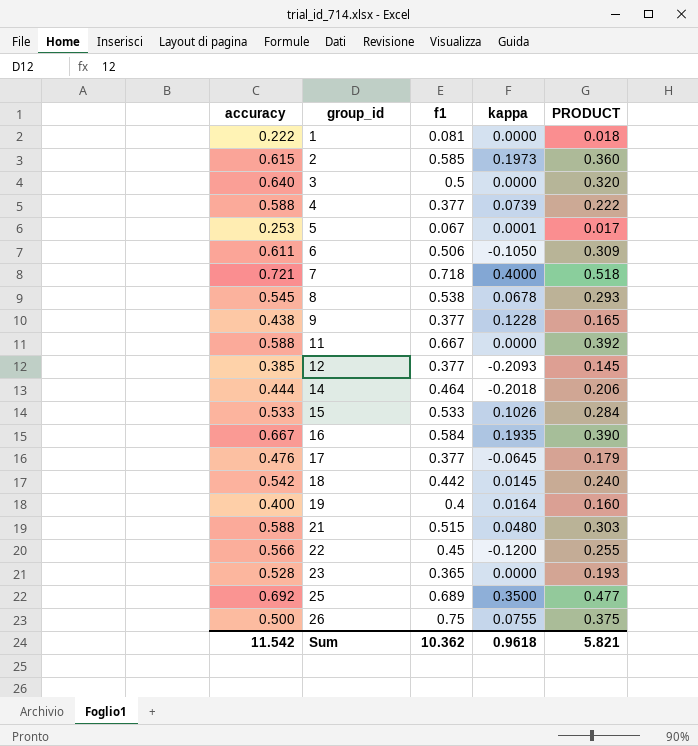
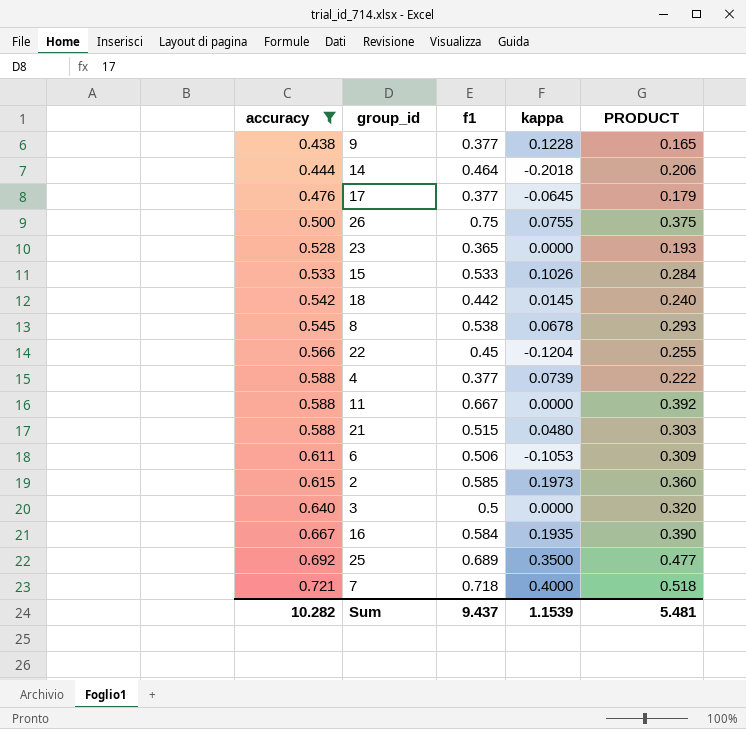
filter: none -> accuracy >= 0.438
row order: group_id ascending -> accuracy ascending
22 | kappa: -0.1200 -> -0.1204
6 | kappa: -0.1050 -> -0.1053
Sum | accuracy: 11.542 -> 10.282
Sum | f1: 10.362 -> 9.437
Sum | kappa: 0.9618 -> 1.1539
Sum | PRODUCT: 5.821 -> 5.481

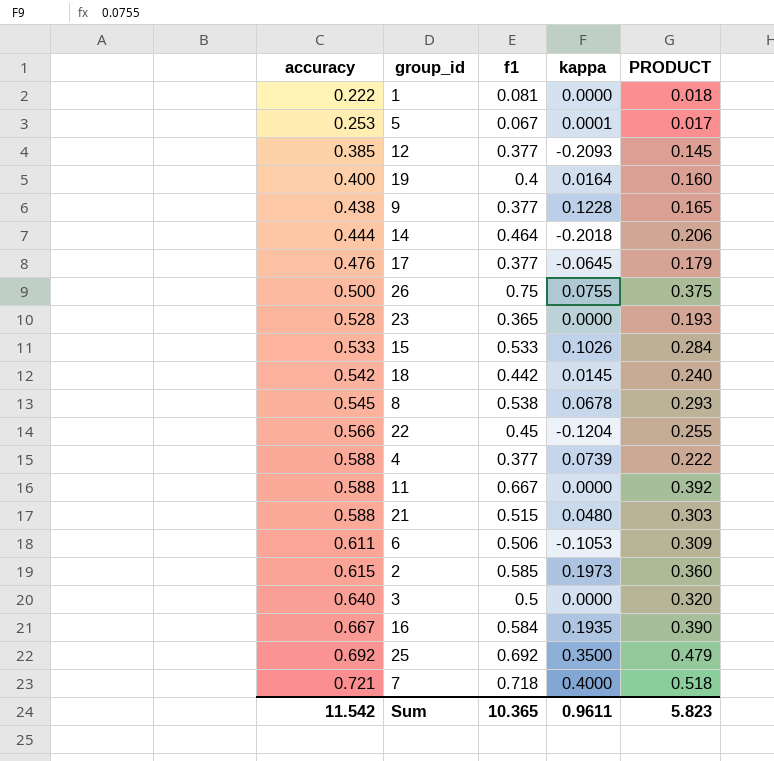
filter: accuracy >= 0.438 -> none
25 | f1: 0.689 -> 0.692
25 | PRODUCT: 0.477 -> 0.479
Sum | accuracy: 10.282 -> 11.542
Sum | f1: 9.437 -> 10.365
Sum | kappa: 1.1539 -> 0.9611
Sum | PRODUCT: 5.481 -> 5.823

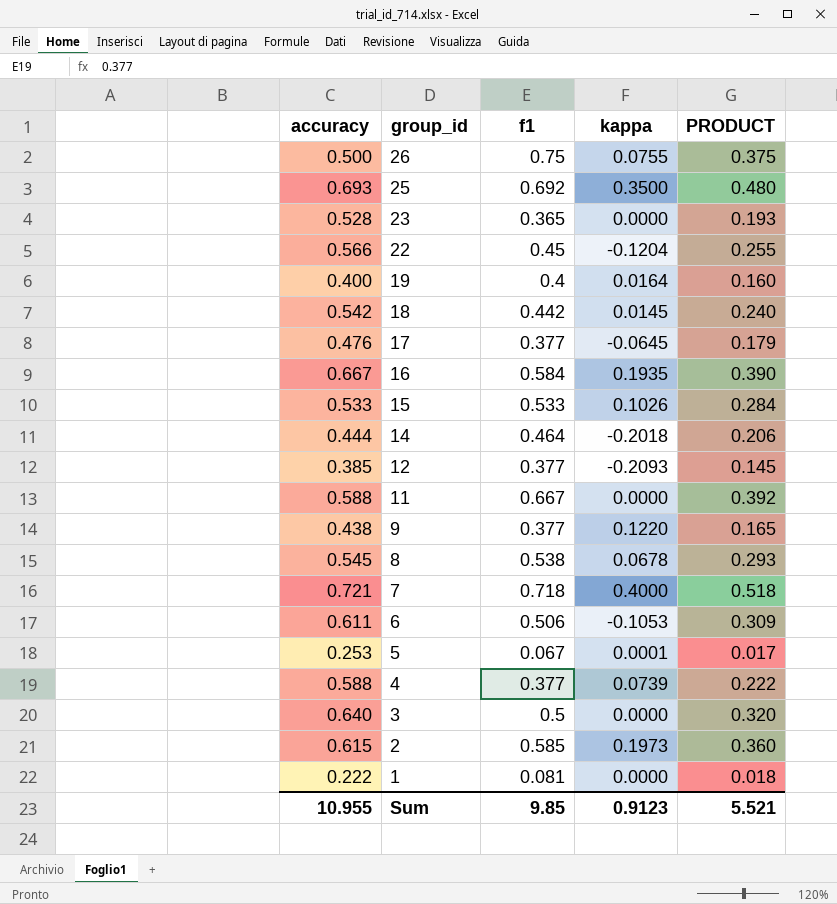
row order: accuracy ascending -> group_id descending
row 21: 0.588 | 0.515 | 0.0480 | 0.303 -> none
25 | accuracy: 0.692 -> 0.693
25 | PRODUCT: 0.479 -> 0.480
9 | kappa: 0.1228 -> 0.1220
Sum | accuracy: 11.542 -> 10.955
Sum | f1: 10.365 -> 9.85
Sum | kappa: 0.9611 -> 0.9123
Sum | PRODUCT: 5.823 -> 5.521

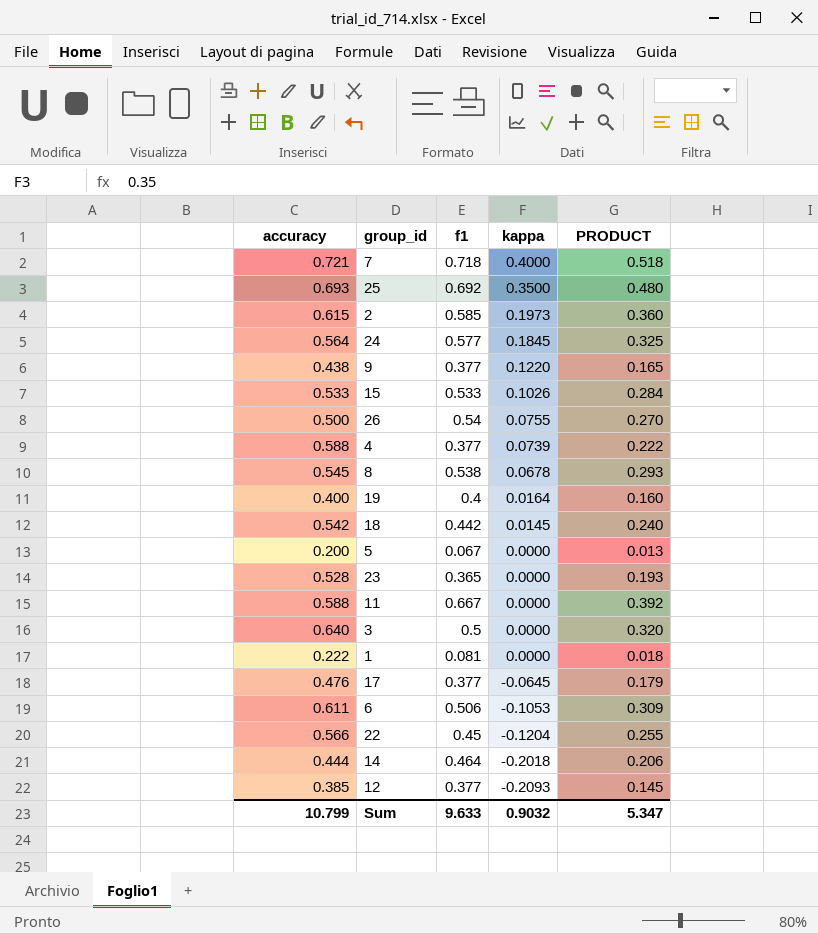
row order: group_id descending -> kappa descending
row 16: 0.667 | 0.584 | 0.1935 | 0.390 -> none
row 24: none -> 0.564 | 0.577 | 0.1845 | 0.325
26 | f1: 0.75 -> 0.54
26 | PRODUCT: 0.375 -> 0.270
5 | accuracy: 0.253 -> 0.200
5 | kappa: 0.0001 -> 0.0000
5 | PRODUCT: 0.017 -> 0.013
Sum | accuracy: 10.955 -> 10.799
Sum | f1: 9.85 -> 9.633
Sum | kappa: 0.9123 -> 0.9032
Sum | PRODUCT: 5.521 -> 5.347

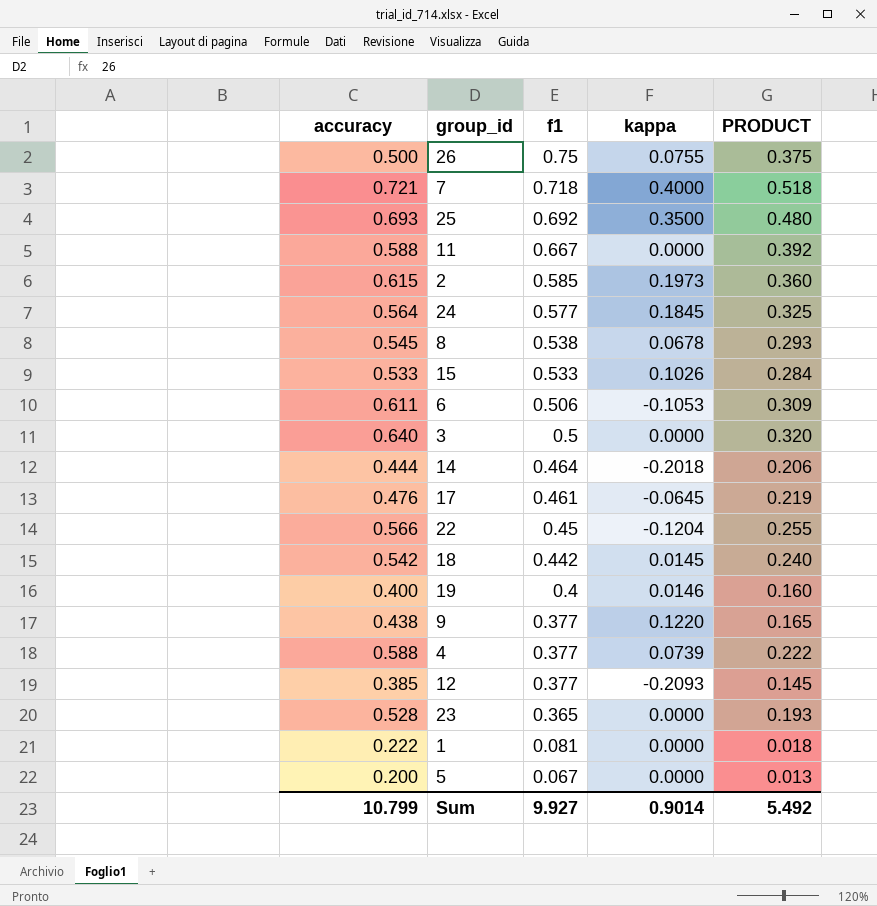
row order: kappa descending -> f1 descending
26 | f1: 0.54 -> 0.75
26 | PRODUCT: 0.270 -> 0.375
17 | f1: 0.377 -> 0.461
17 | PRODUCT: 0.179 -> 0.219
19 | kappa: 0.0164 -> 0.0146
Sum | f1: 9.633 -> 9.927
Sum | kappa: 0.9032 -> 0.9014
Sum | PRODUCT: 5.347 -> 5.492

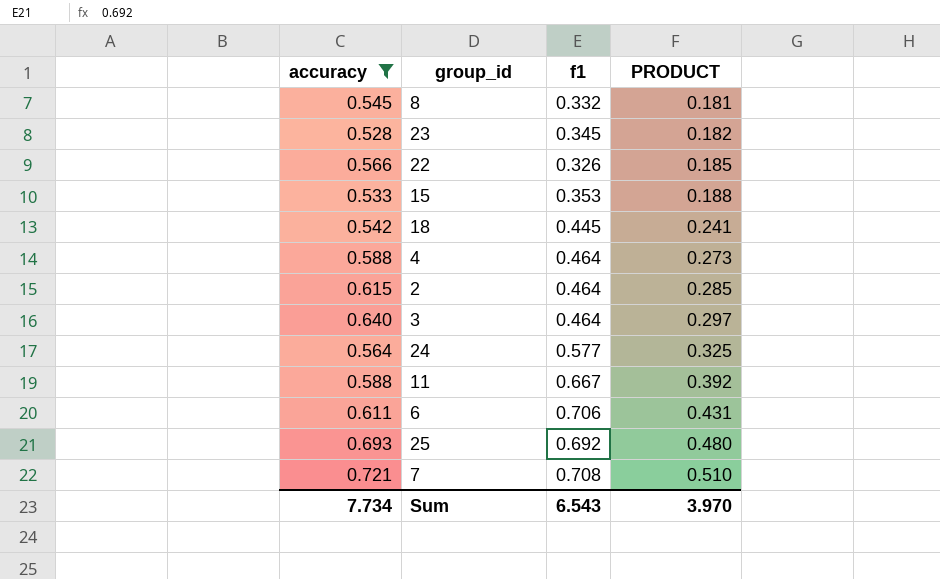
filter: none -> accuracy >= 0.528
row order: f1 descending -> PRODUCT ascending
column kappa | position: 4 -> none
8 | f1: 0.538 -> 0.332
8 | PRODUCT: 0.293 -> 0.181
23 | f1: 0.365 -> 0.345
23 | PRODUCT: 0.193 -> 0.182
22 | f1: 0.45 -> 0.326
22 | PRODUCT: 0.255 -> 0.185
15 | f1: 0.533 -> 0.353
15 | PRODUCT: 0.284 -> 0.188
18 | f1: 0.442 -> 0.445
18 | PRODUCT: 0.240 -> 0.241
4 | f1: 0.377 -> 0.464
4 | PRODUCT: 0.222 -> 0.273
2 | f1: 0.585 -> 0.464
2 | PRODUCT: 0.360 -> 0.285
3 | f1: 0.5 -> 0.464
3 | PRODUCT: 0.320 -> 0.297
6 | f1: 0.506 -> 0.706
6 | PRODUCT: 0.309 -> 0.431
7 | f1: 0.718 -> 0.708
7 | PRODUCT: 0.518 -> 0.510
Sum | accuracy: 10.799 -> 7.734
Sum | f1: 9.927 -> 6.543
Sum | PRODUCT: 5.492 -> 3.970

